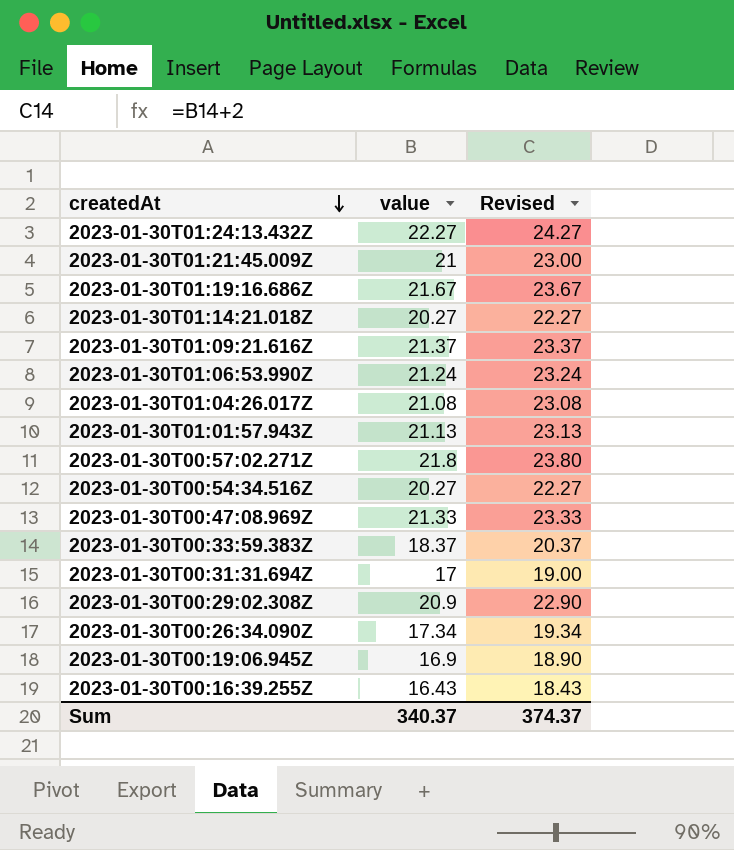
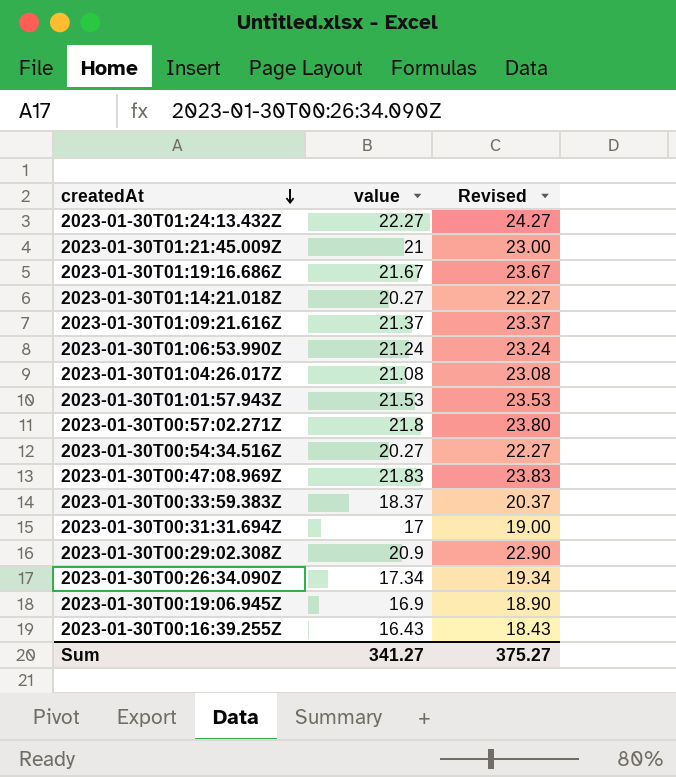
2023-01-30T01:01:57.943Z | value: 21.13 -> 21.53
2023-01-30T01:01:57.943Z | Revised: 23.13 -> 23.53
2023-01-30T00:47:08.969Z | value: 21.33 -> 21.83
2023-01-30T00:47:08.969Z | Revised: 23.33 -> 23.83
Sum | value: 340.37 -> 341.27
Sum | Revised: 374.37 -> 375.27

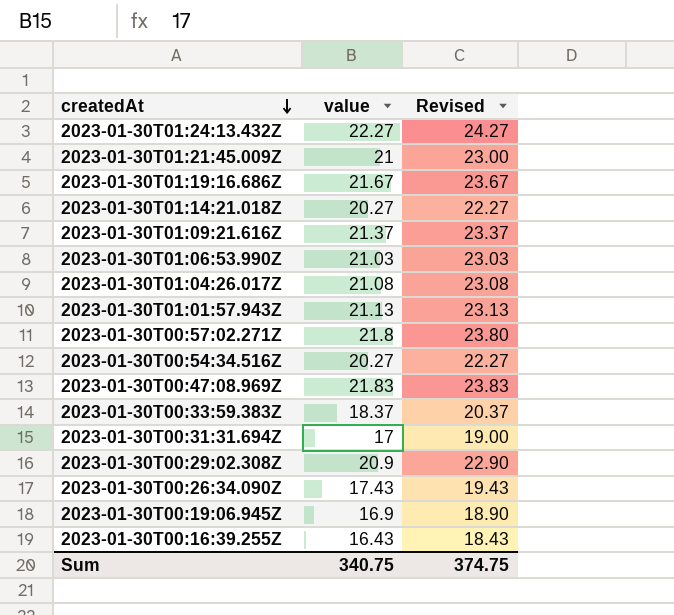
2023-01-30T01:06:53.990Z | value: 21.24 -> 21.03
2023-01-30T01:06:53.990Z | Revised: 23.24 -> 23.03
2023-01-30T01:01:57.943Z | value: 21.53 -> 21.13
2023-01-30T01:01:57.943Z | Revised: 23.53 -> 23.13
2023-01-30T00:26:34.090Z | value: 17.34 -> 17.43
2023-01-30T00:26:34.090Z | Revised: 19.34 -> 19.43
Sum | value: 341.27 -> 340.75
Sum | Revised: 375.27 -> 374.75

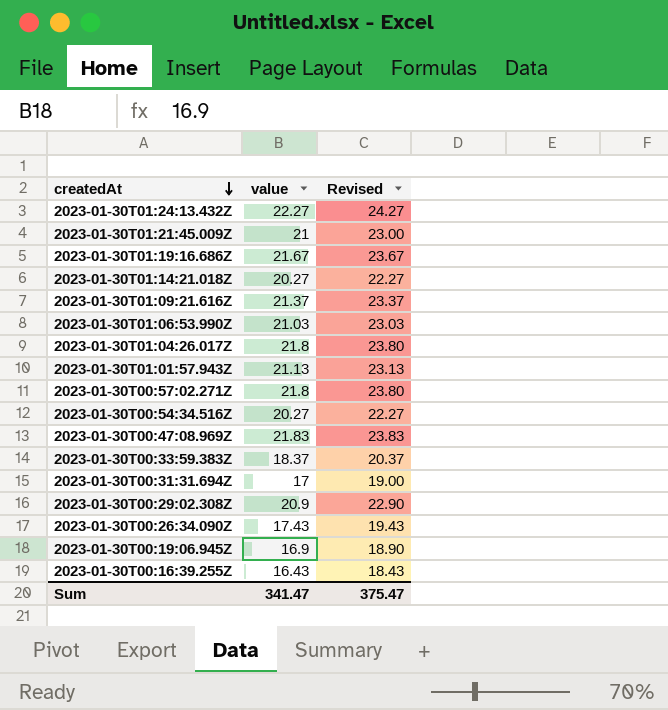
2023-01-30T01:04:26.017Z | value: 21.08 -> 21.8
2023-01-30T01:04:26.017Z | Revised: 23.08 -> 23.80
Sum | value: 340.75 -> 341.47
Sum | Revised: 374.75 -> 375.47

